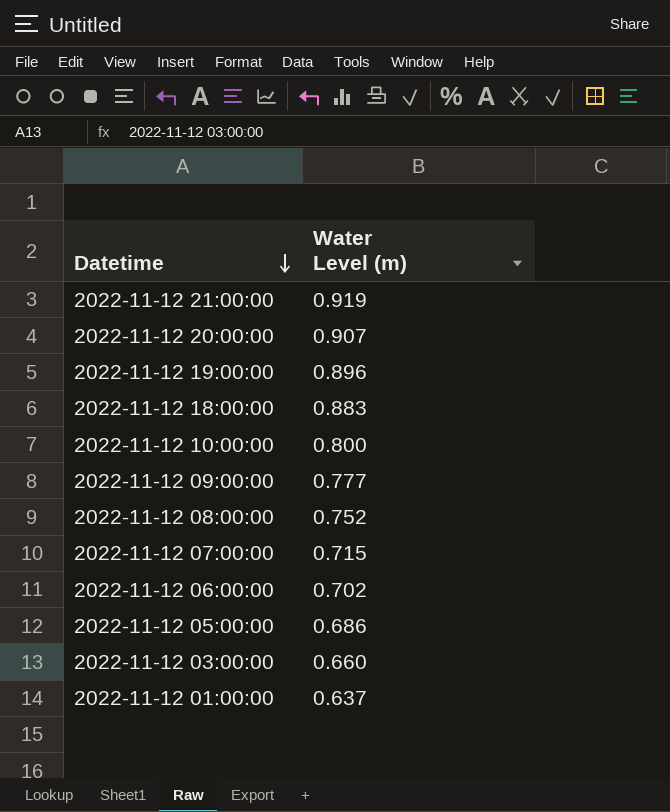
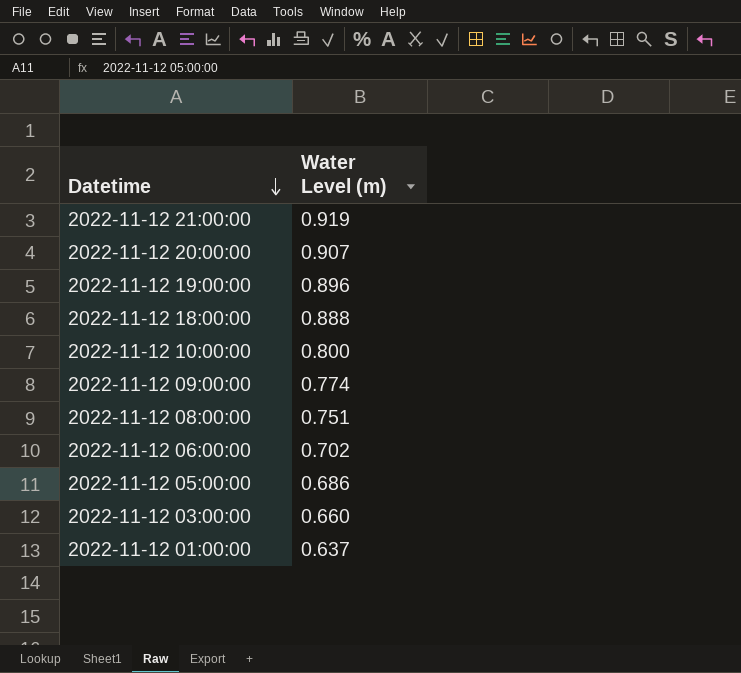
row 2022-11-12 07:00:00: 0.715 -> none
2022-11-12 18:00:00 | Water Level (m): 0.883 -> 0.888
2022-11-12 09:00:00 | Water Level (m): 0.777 -> 0.774
2022-11-12 08:00:00 | Water Level (m): 0.752 -> 0.751

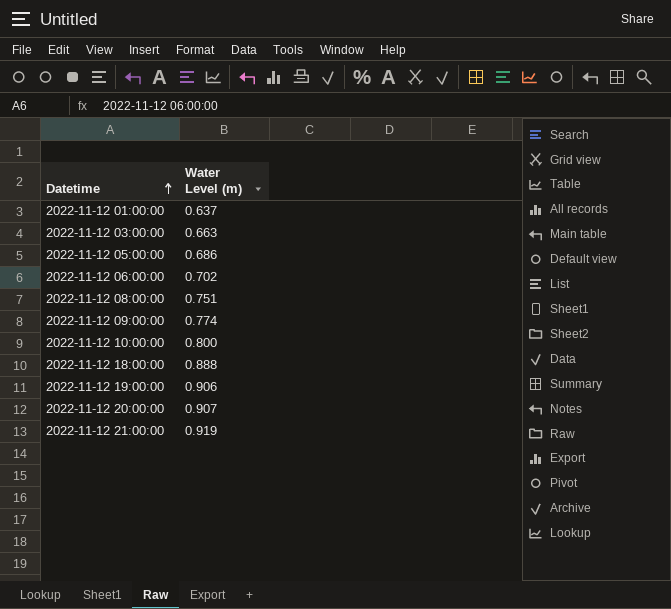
row order: Datetime descending -> Datetime ascending
2022-11-12 03:00:00 | Water Level (m): 0.660 -> 0.663
2022-11-12 19:00:00 | Water Level (m): 0.896 -> 0.906

